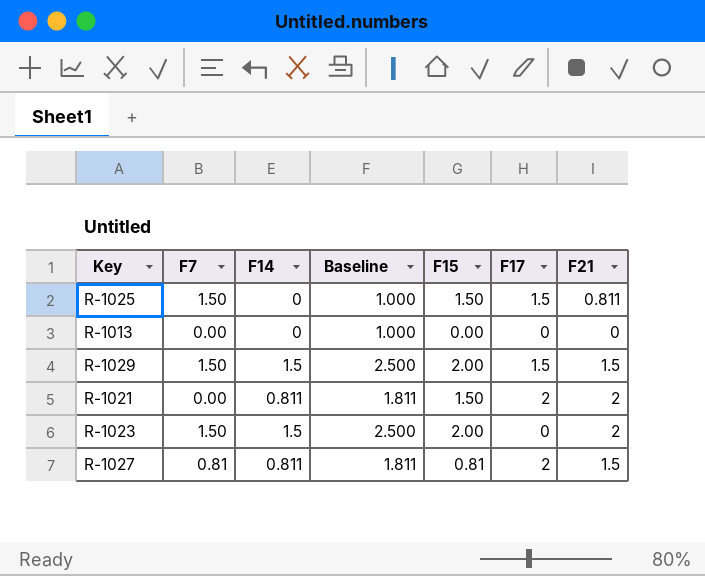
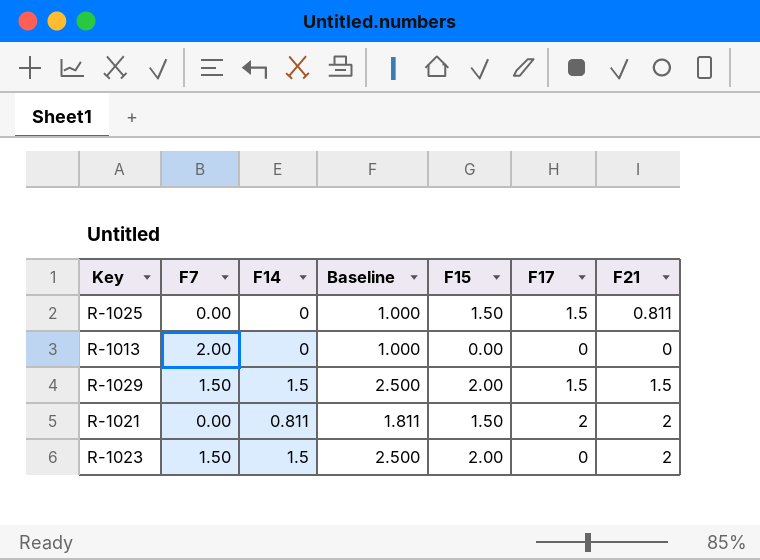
row R-1027: 0.81 | 0.811 | 1.811 | 0.81 | 2 | 1.5 -> none
R-1025 | F7: 1.50 -> 0.00
R-1013 | F7: 0.00 -> 2.00

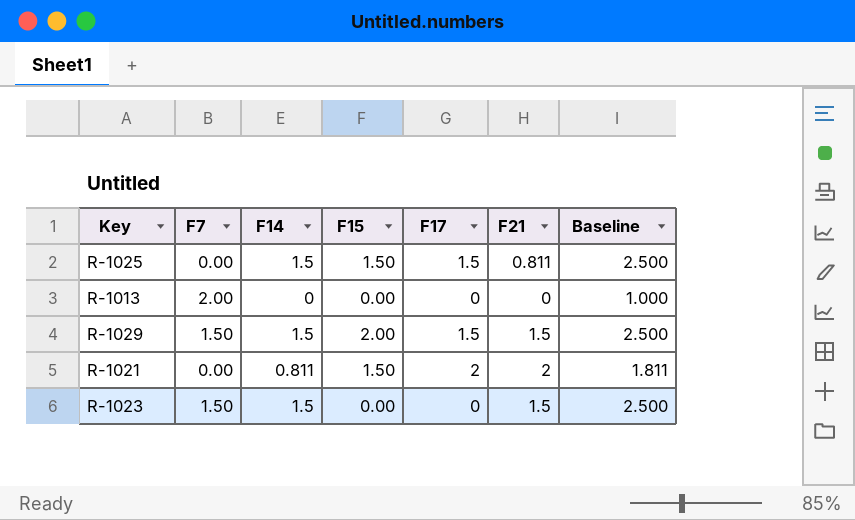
column Baseline | position: 4 -> 7
R-1025 | F14: 0 -> 1.5
R-1025 | Baseline: 1.000 -> 2.500
R-1023 | F15: 2.00 -> 0.00
R-1023 | F21: 2 -> 1.5

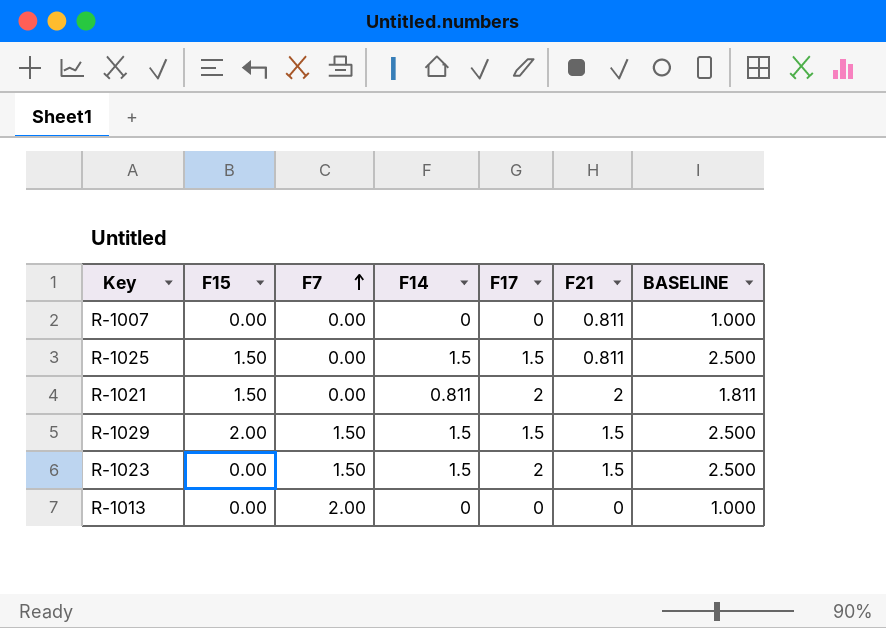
row order: none -> F7 ascending
column F15 | position: 4 -> 2
column name: Baseline -> BASELINE
row R-1007: none -> 0.00 | 0.00 | 0 | 0 | 0.811 | 1.000
R-1023 | F17: 0 -> 2

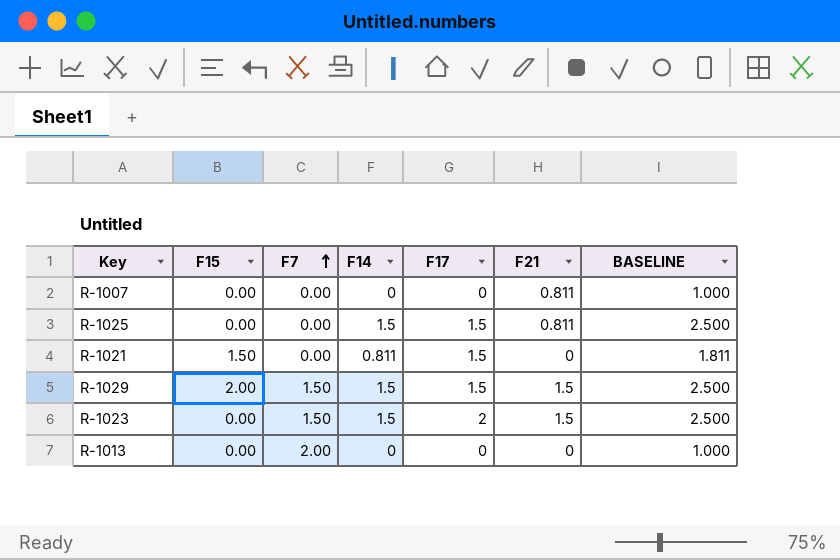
R-1025 | F15: 1.50 -> 0.00
R-1021 | F17: 2 -> 1.5
R-1021 | F21: 2 -> 0

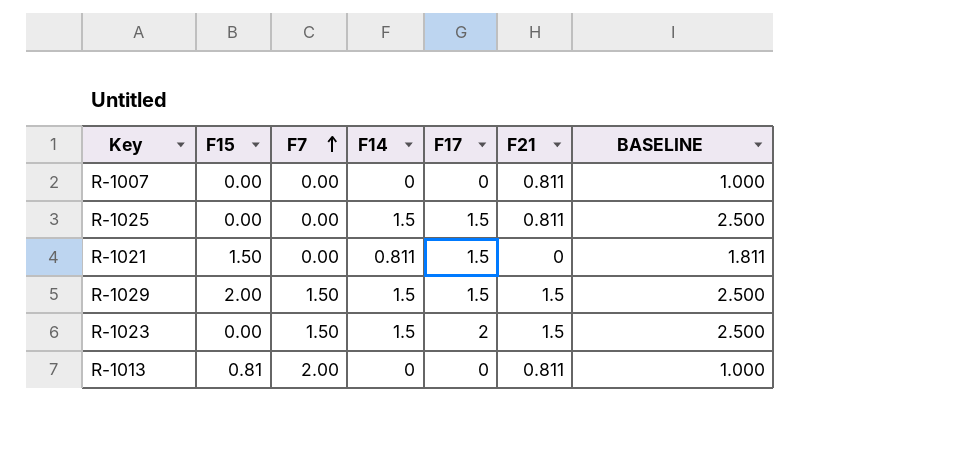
R-1013 | F15: 0.00 -> 0.81
R-1013 | F21: 0 -> 0.811

